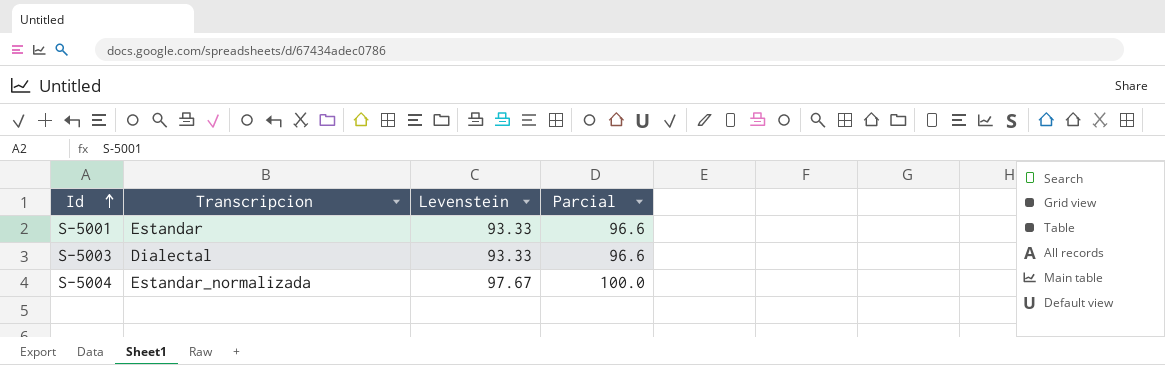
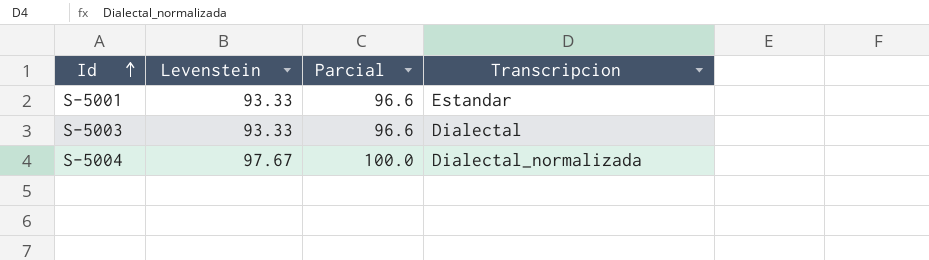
column Transcripcion | position: 2 -> 4
S-5004 | Transcripcion: Estandar_normalizada -> Dialectal_normalizada

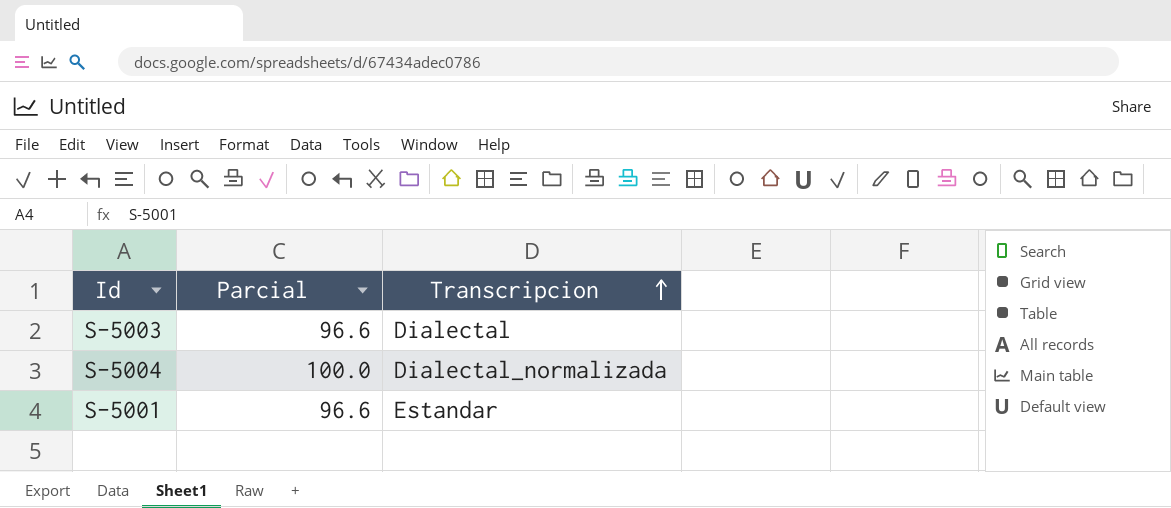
row order: Id ascending -> Transcripcion ascending
column Levenstein | position: 2 -> none

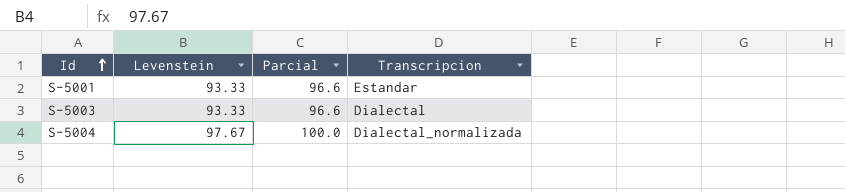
row order: Transcripcion ascending -> Id ascending
column Levenstein | position: none -> 2

